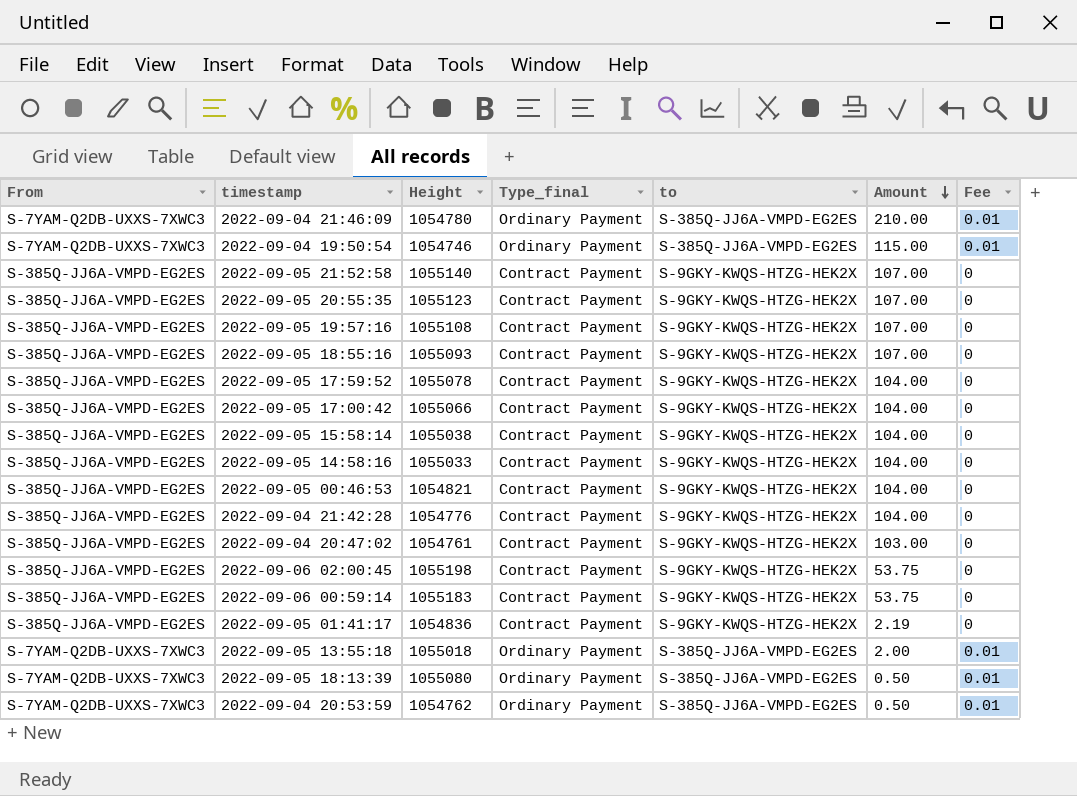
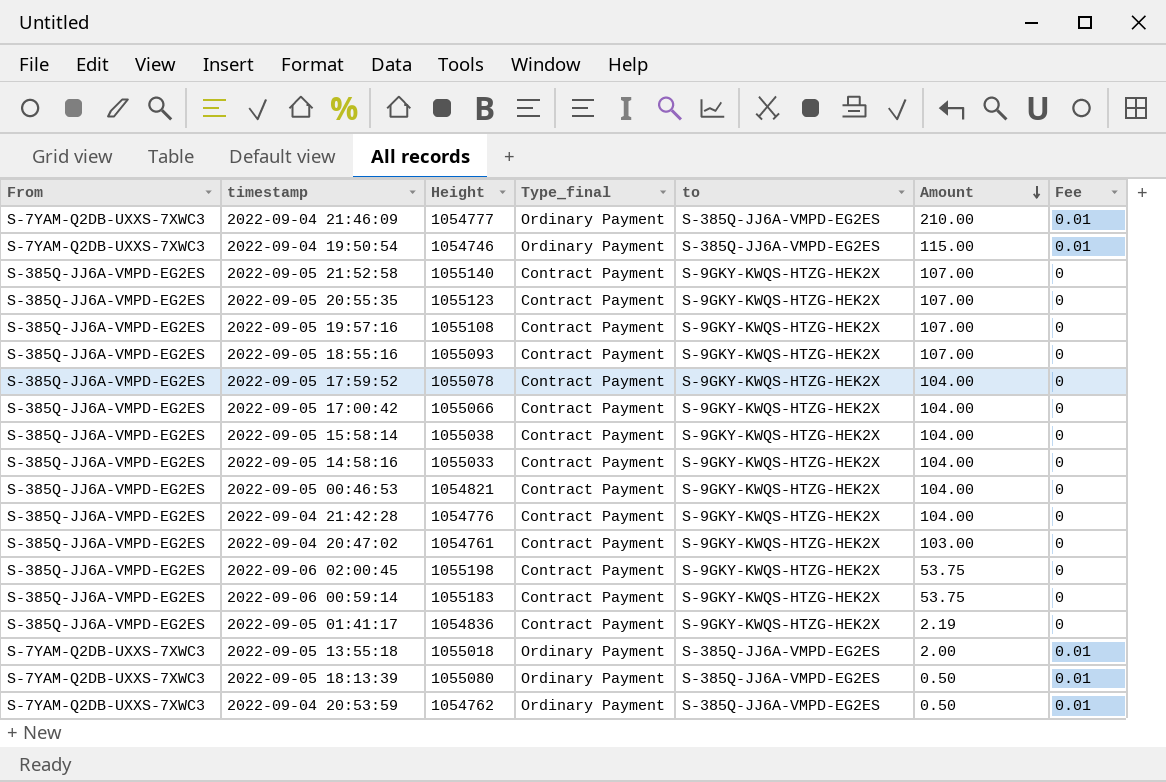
2022-09-04 21:46:09 | Height: 1054780 -> 1054777

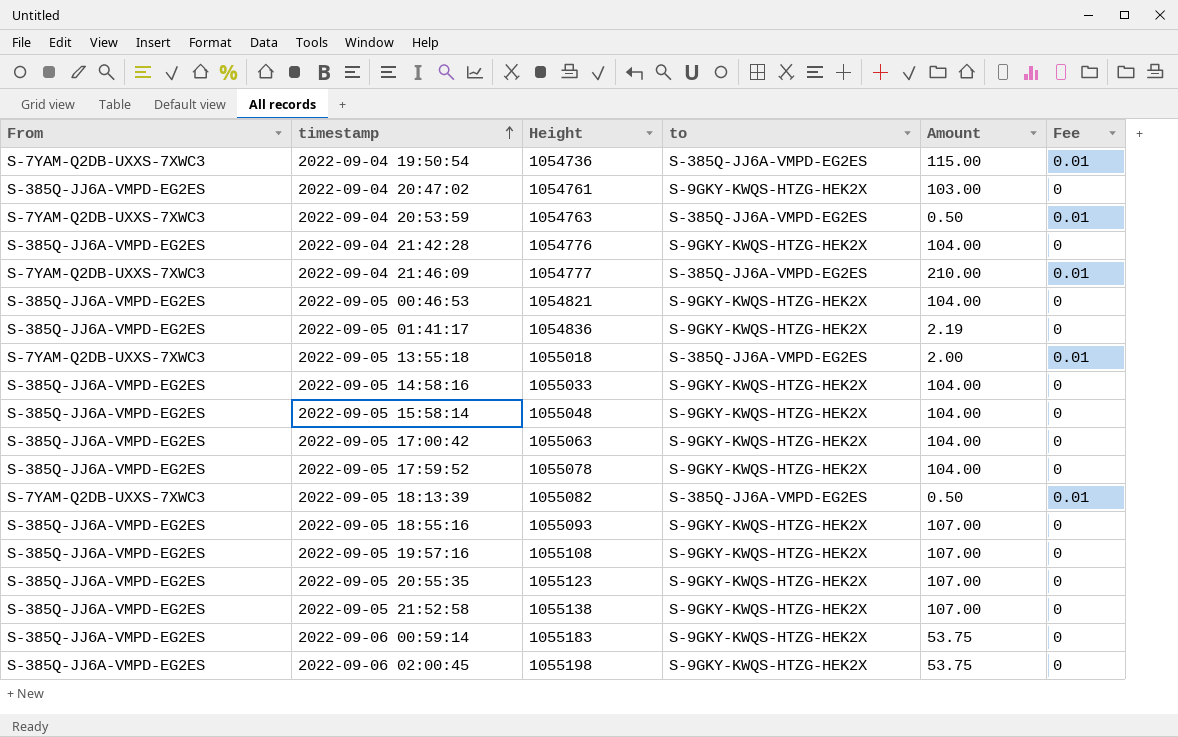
row order: Amount descending -> timestamp ascending
column Type_final | position: 4 -> none
2022-09-04 19:50:54 | Height: 1054746 -> 1054736
2022-09-04 20:53:59 | Height: 1054762 -> 1054763
2022-09-05 15:58:14 | Height: 1055038 -> 1055048
2022-09-05 17:00:42 | Height: 1055066 -> 1055063
2022-09-05 18:13:39 | Height: 1055080 -> 1055082
2022-09-05 21:52:58 | Height: 1055140 -> 1055138

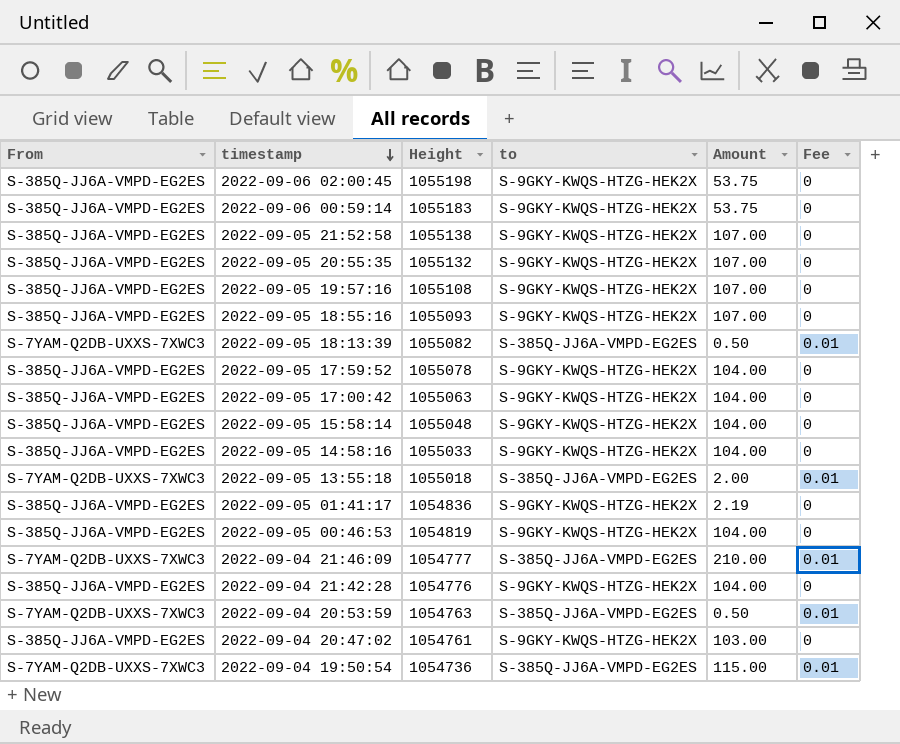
row order: timestamp ascending -> timestamp descending
2022-09-05 20:55:35 | Height: 1055123 -> 1055132
2022-09-05 00:46:53 | Height: 1054821 -> 1054819

